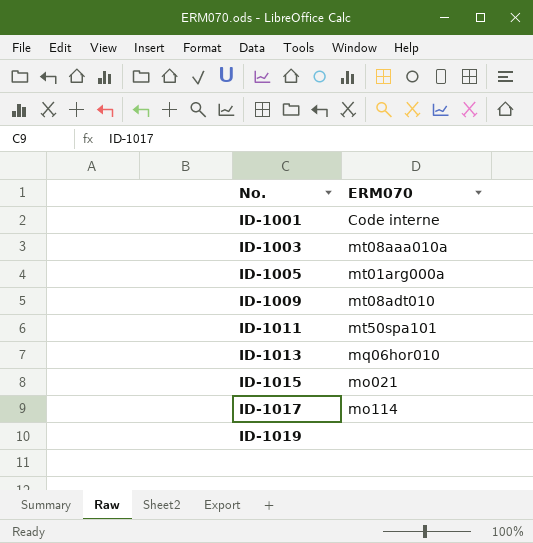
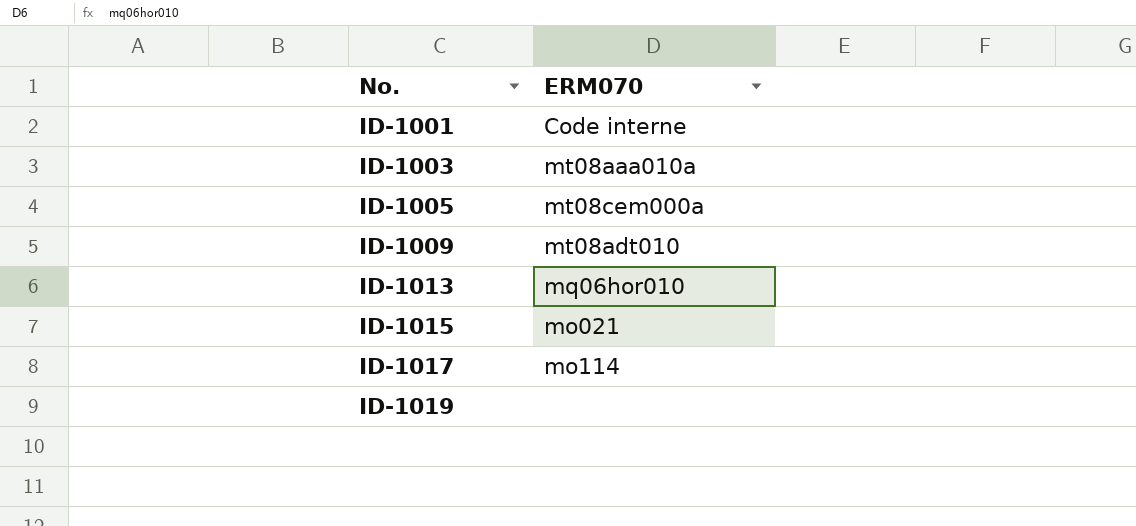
row ID-1011: mt50spa101 -> none
ID-1005 | ERM070: mt01arg000a -> mt08cem000a

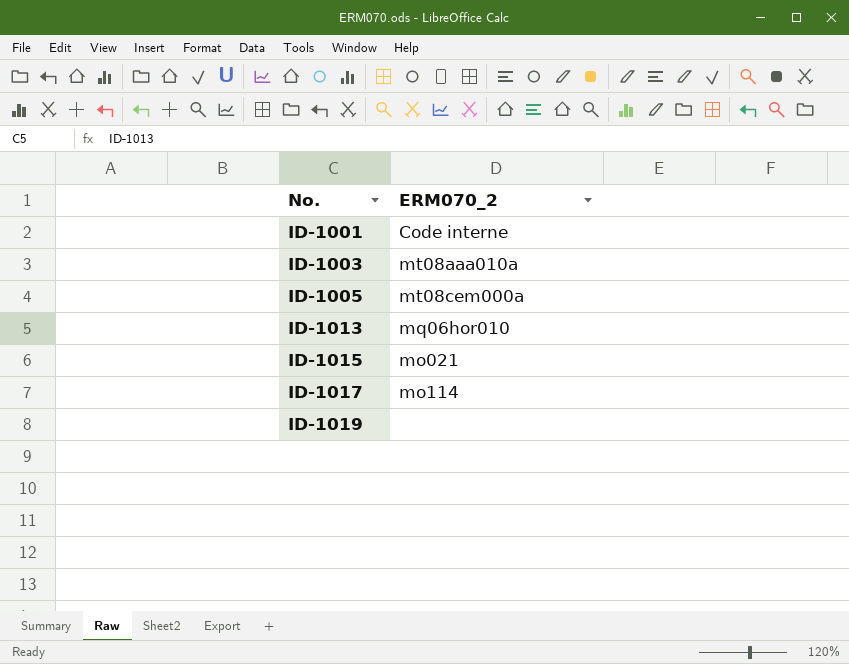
column name: ERM070 -> ERM070_2
row ID-1009: mt08adt010 -> none

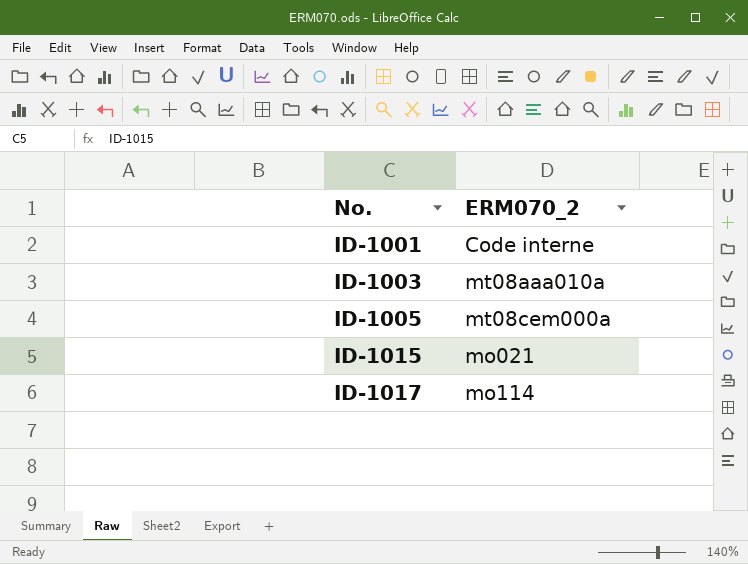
row ID-1013: mq06hor010 -> none
row ID-1019: none -> none

